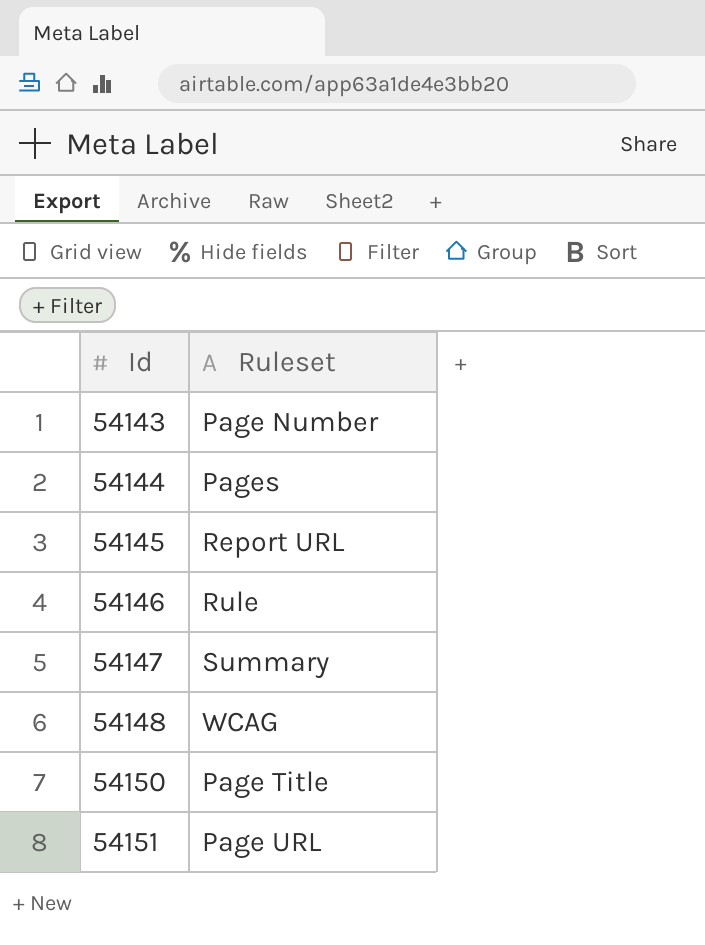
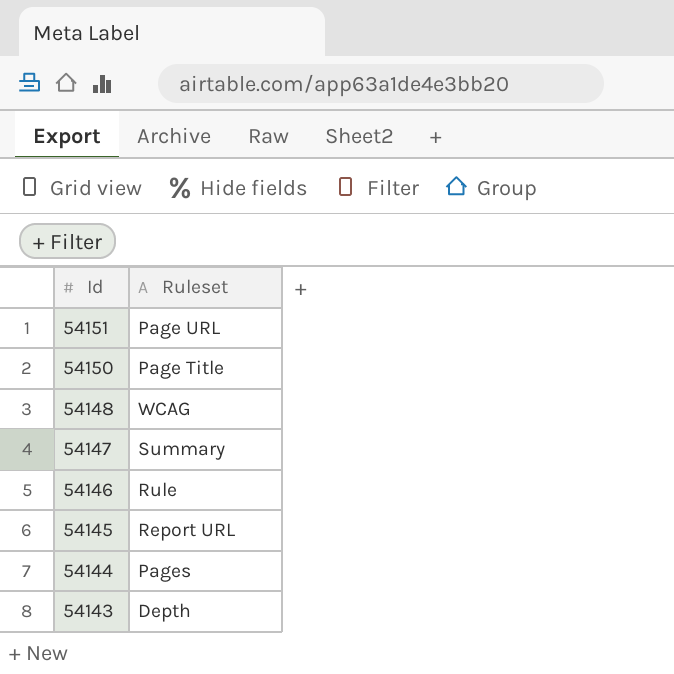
row order: Id ascending -> Id descending
54143 | Ruleset: Page Number -> Depth

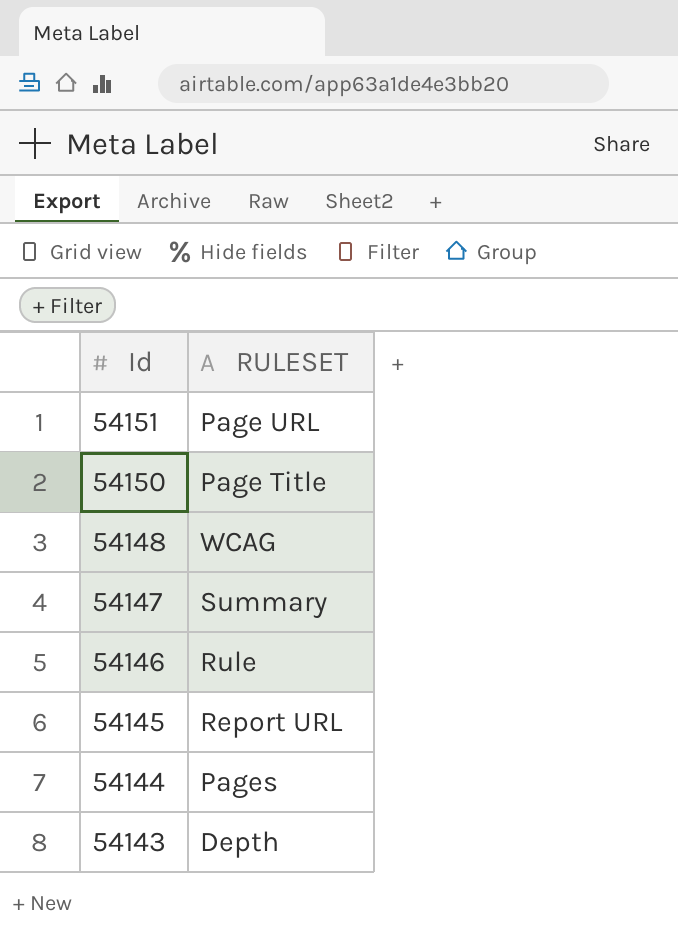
column name: Ruleset -> RULESET

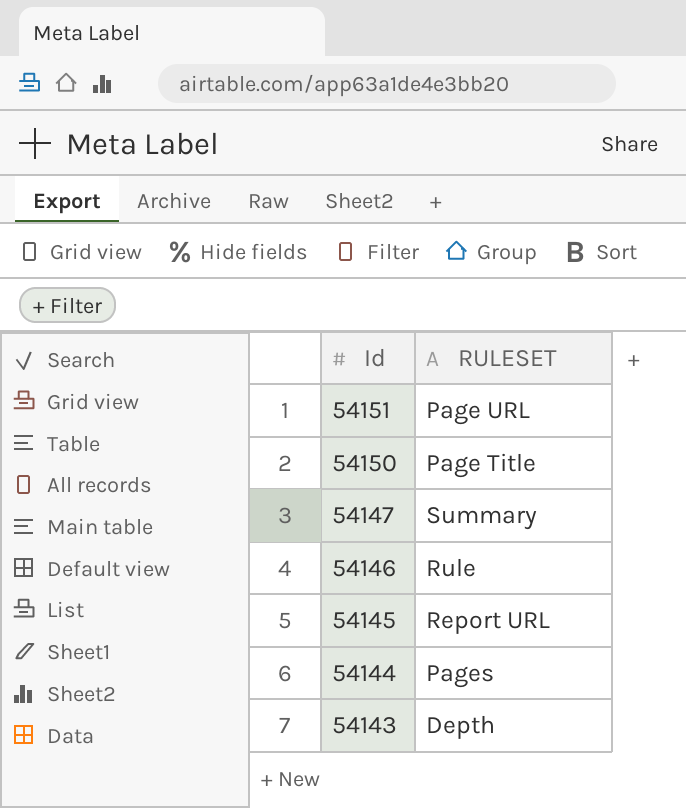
row 54148: WCAG -> none

